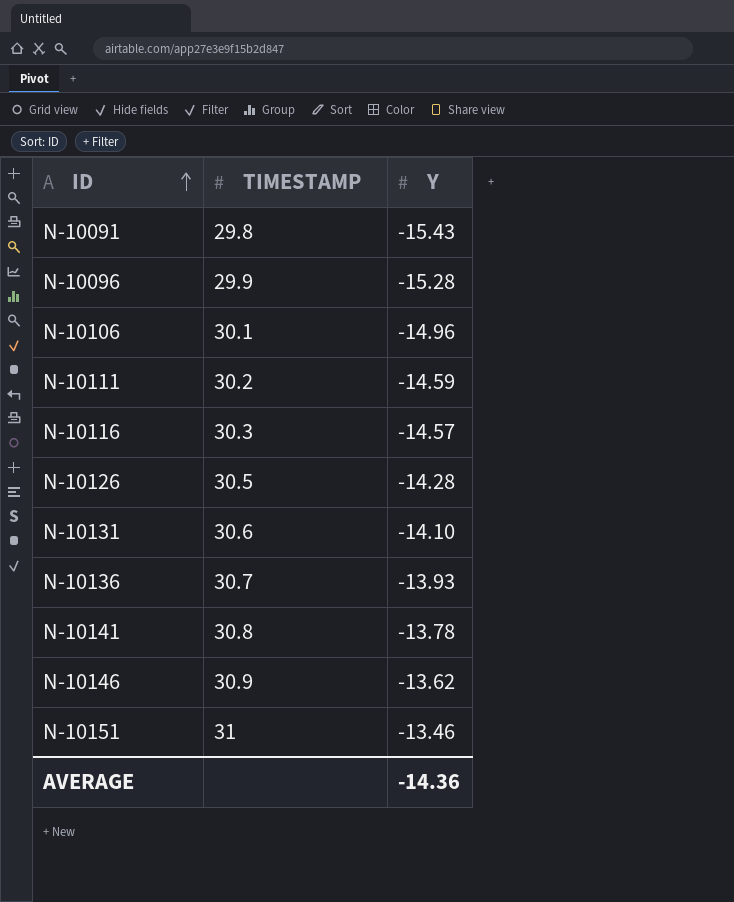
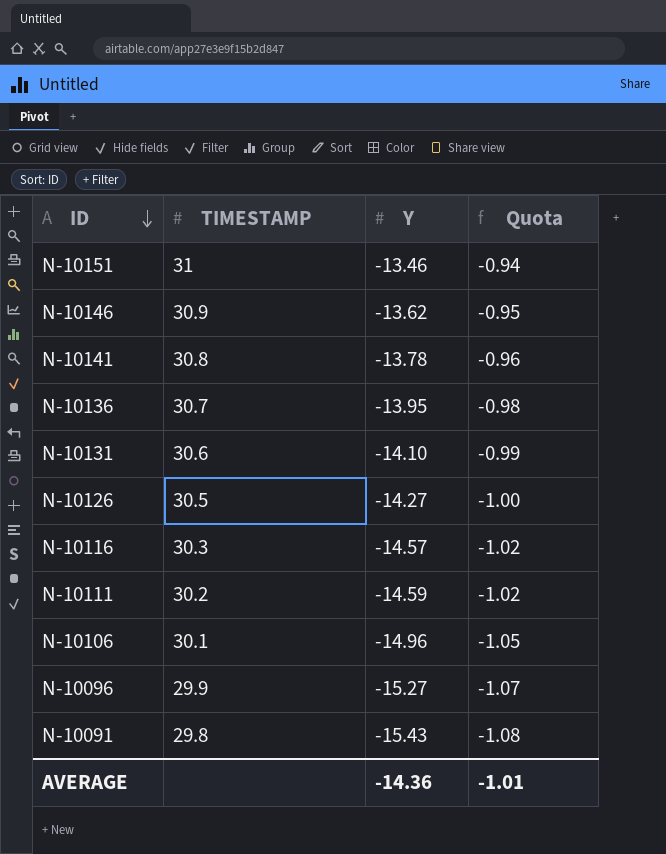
row order: ID ascending -> ID descending
column Quota | formula: none -> [Y] * 0.07
N-10136 | Y: -13.93 -> -13.95
N-10126 | Y: -14.28 -> -14.27
N-10096 | Y: -15.28 -> -15.27

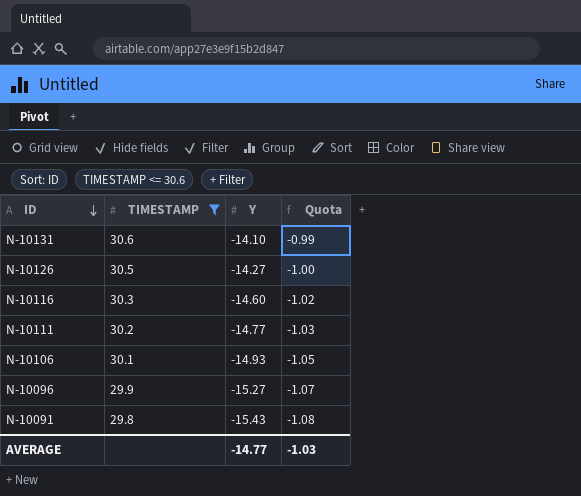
filter: none -> TIMESTAMP <= 30.6
N-10116 | Y: -14.57 -> -14.60
N-10111 | Y: -14.59 -> -14.77
N-10111 | Quota: -1.02 -> -1.03
N-10106 | Y: -14.96 -> -14.93
AVERAGE | Y: -14.36 -> -14.77
AVERAGE | Quota: -1.01 -> -1.03

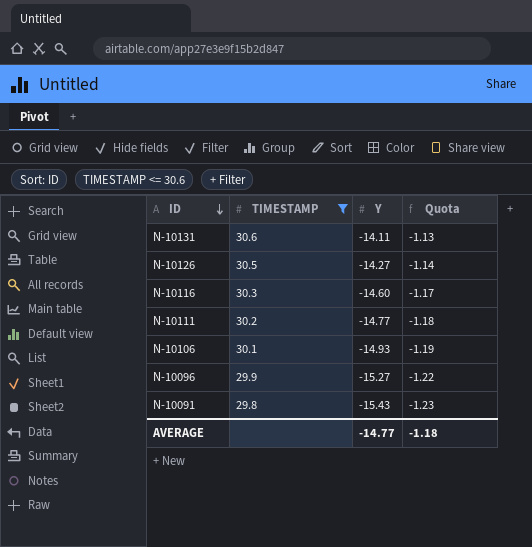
column Quota | formula: [Y] * 0.07 -> [Y] * 0.08
N-10131 | Y: -14.10 -> -14.11
AVERAGE | Quota: -1.03 -> -1.18

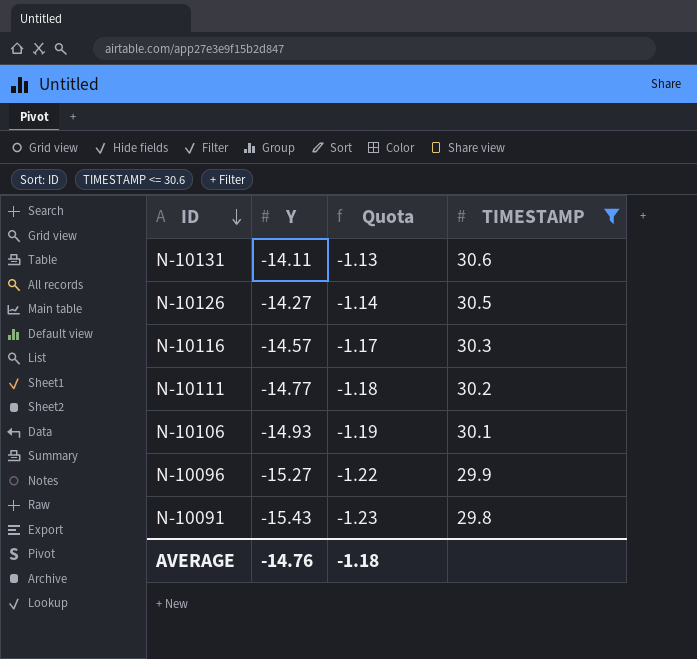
column TIMESTAMP | position: 2 -> 4
N-10116 | Y: -14.60 -> -14.57
AVERAGE | Y: -14.77 -> -14.76

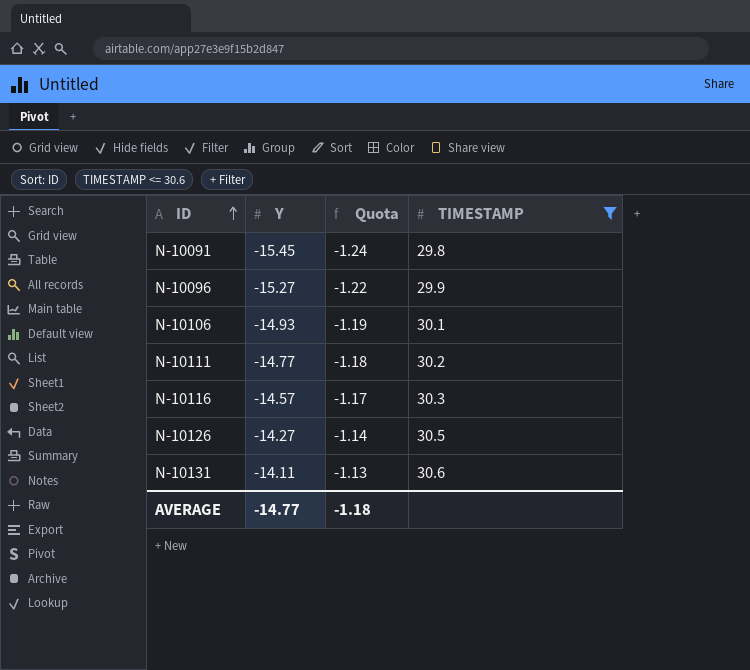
row order: ID descending -> ID ascending
N-10091 | Y: -15.43 -> -15.45
N-10091 | Quota: -1.23 -> -1.24
AVERAGE | Y: -14.76 -> -14.77

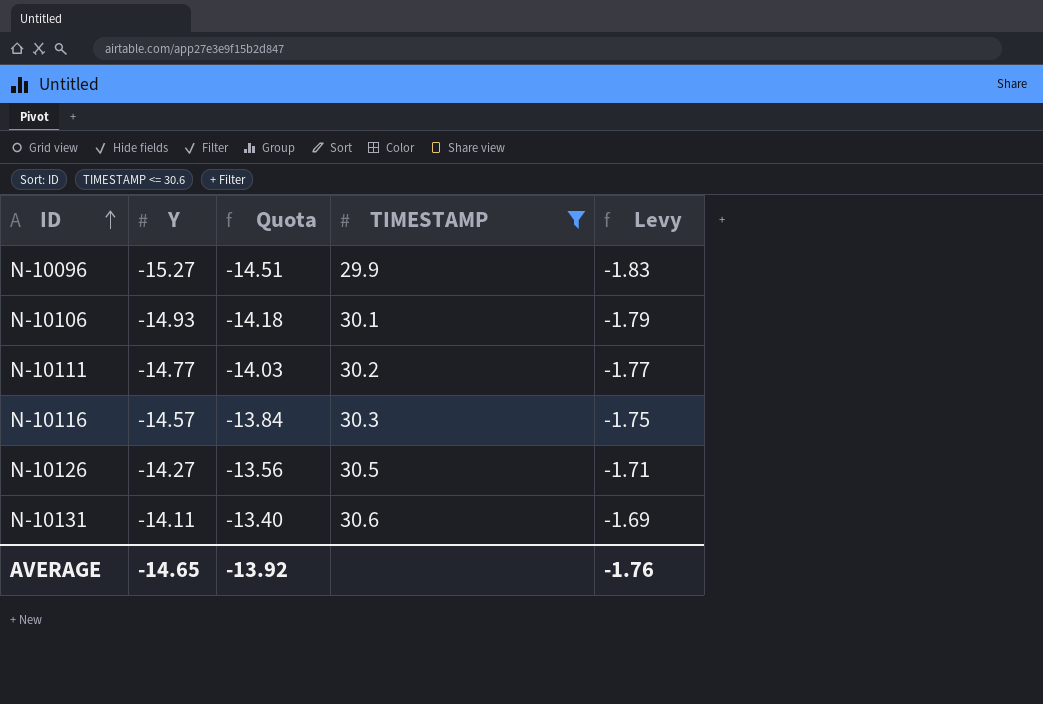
column Quota | formula: [Y] * 0.08 -> [Y] * 0.95
column Levy | formula: none -> [Y] * 0.12
row N-10091: -15.45 | -1.24 | 29.8 -> none
AVERAGE | Y: -14.77 -> -14.65
AVERAGE | Quota: -1.18 -> -13.92

